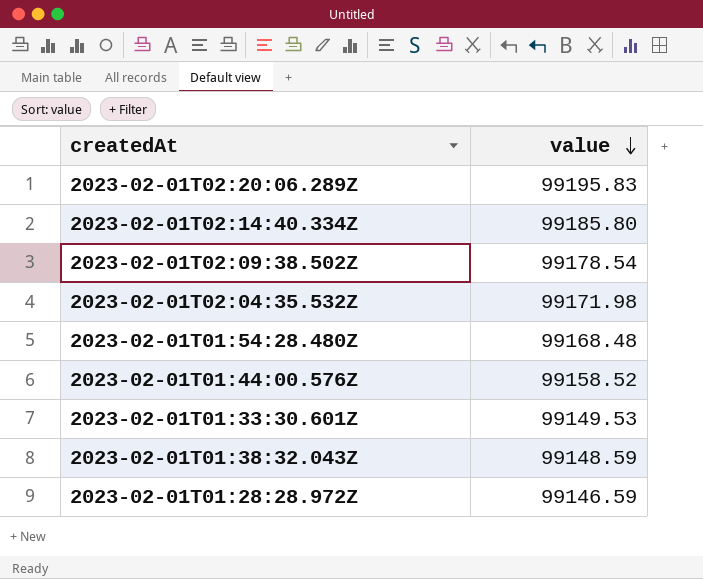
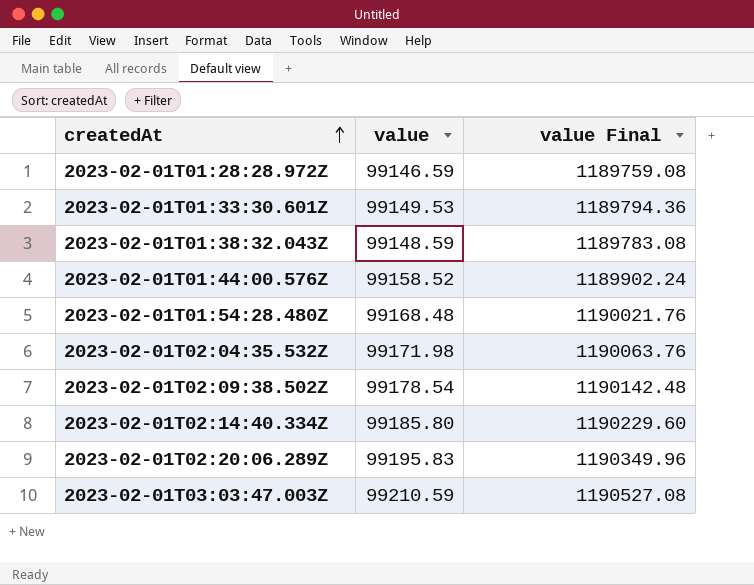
row order: value descending -> createdAt ascending
column value Final | formula: none -> [value] * 12
row 2023-02-01T03:03:47.003Z: none -> 99210.59 | 1190527.08

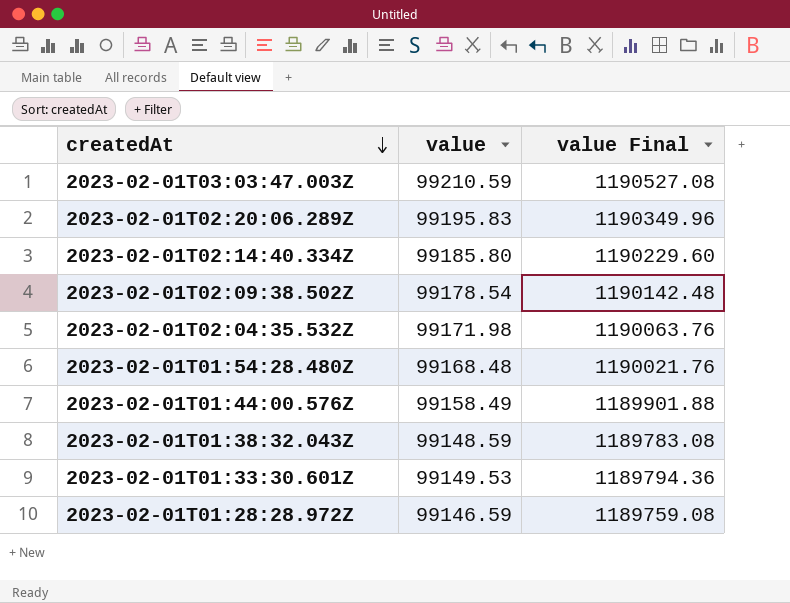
row order: createdAt ascending -> createdAt descending
2023-02-01T01:44:00.576Z | value: 99158.52 -> 99158.49
2023-02-01T01:44:00.576Z | value Final: 1189902.24 -> 1189901.88

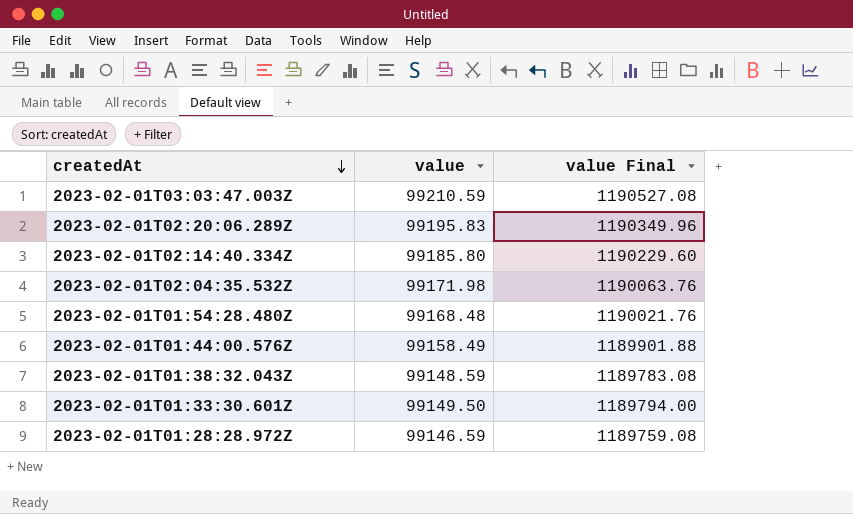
row 2023-02-01T02:09:38.502Z: 99178.54 | 1190142.48 -> none
2023-02-01T01:33:30.601Z | value: 99149.53 -> 99149.50
2023-02-01T01:33:30.601Z | value Final: 1189794.36 -> 1189794.00

